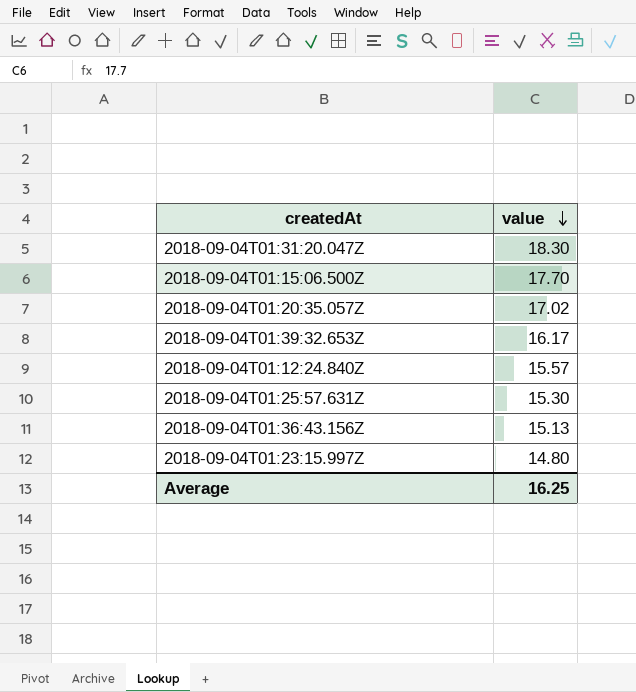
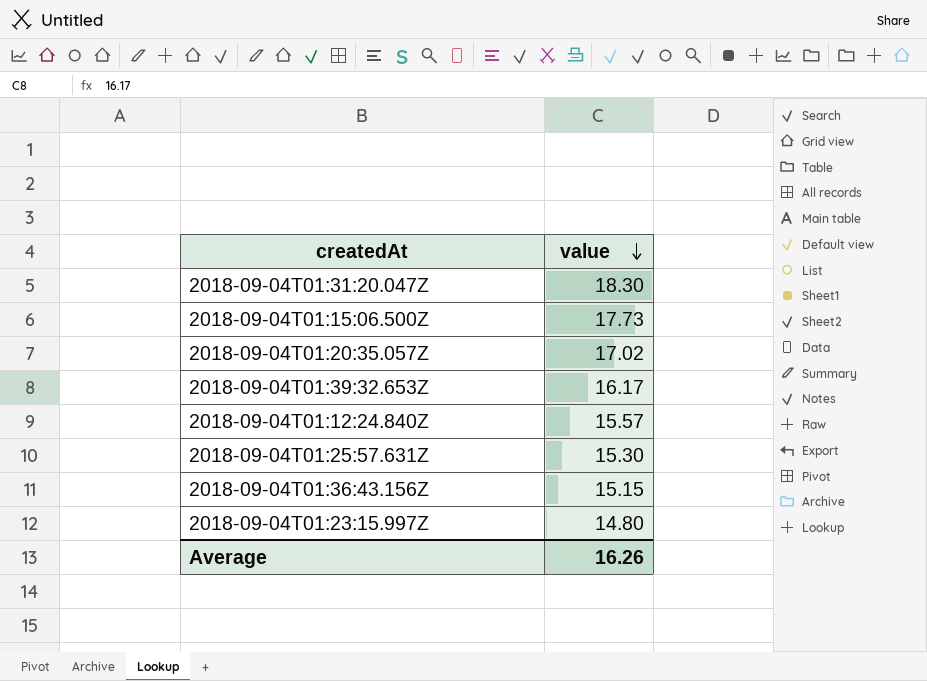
2018-09-04T01:15:06.500Z | value: 17.70 -> 17.73
2018-09-04T01:36:43.156Z | value: 15.13 -> 15.15
Average | value: 16.25 -> 16.26

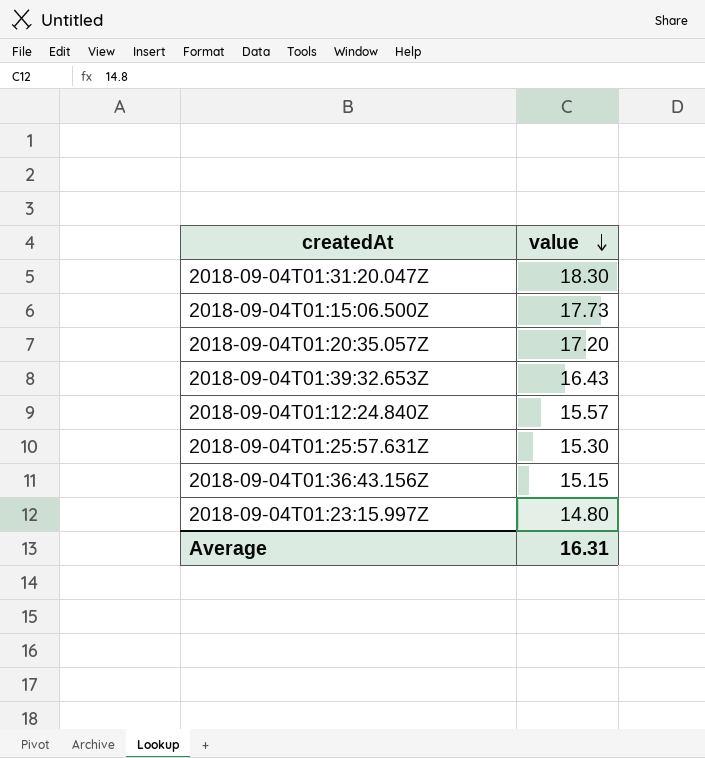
2018-09-04T01:20:35.057Z | value: 17.02 -> 17.20
2018-09-04T01:39:32.653Z | value: 16.17 -> 16.43
Average | value: 16.26 -> 16.31

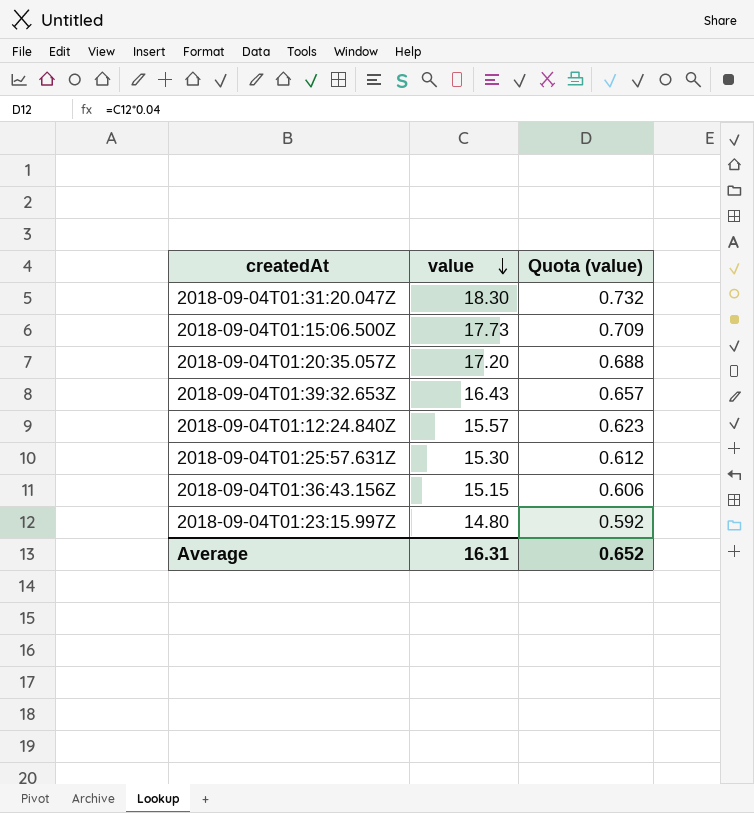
column Quota (value) | formula: none -> [value] * 0.04

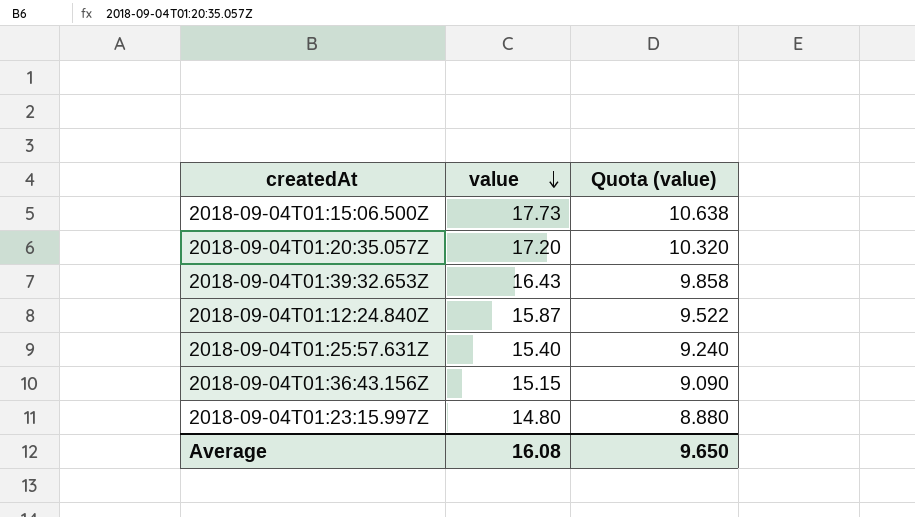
column Quota (value) | formula: [value] * 0.04 -> [value] * 0.6
row 2018-09-04T01:31:20.047Z: 18.30 | 0.732 -> none
2018-09-04T01:12:24.840Z | value: 15.57 -> 15.87
2018-09-04T01:25:57.631Z | value: 15.30 -> 15.40
Average | value: 16.31 -> 16.08
Average | Quota (value): 0.652 -> 9.650

